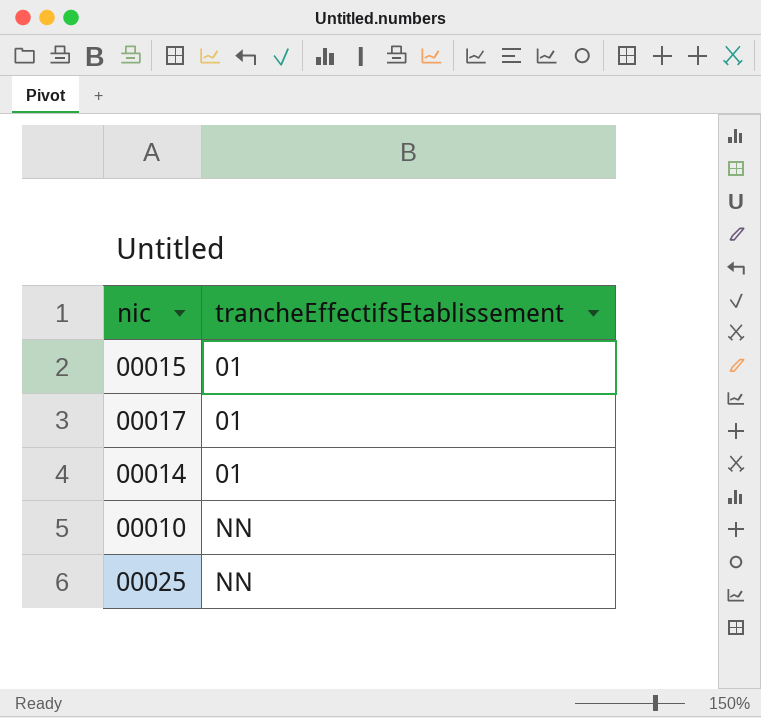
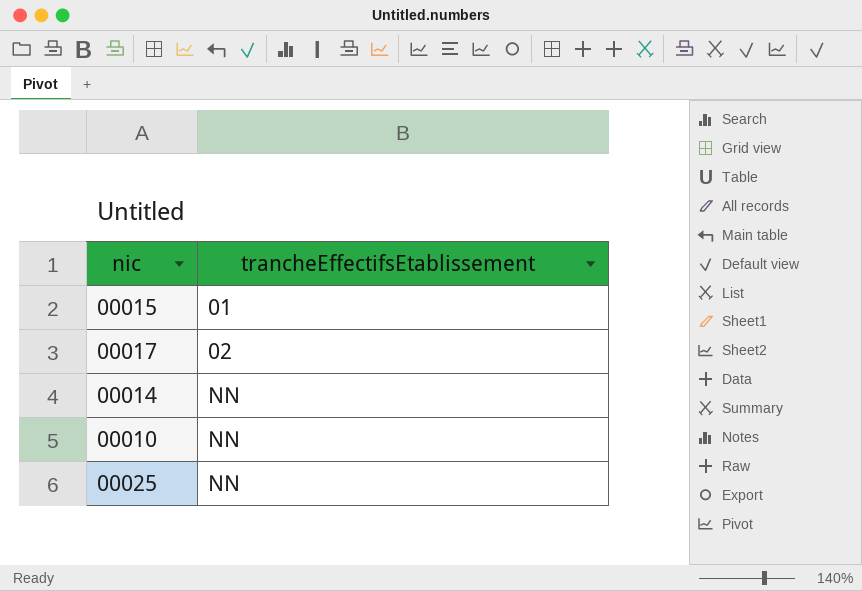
00017 | trancheEffectifsEtablissement: 01 -> 02
00014 | trancheEffectifsEtablissement: 01 -> NN

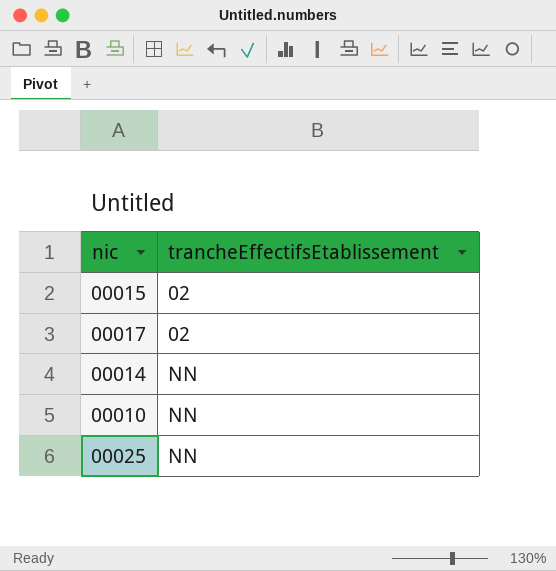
00015 | trancheEffectifsEtablissement: 01 -> 02

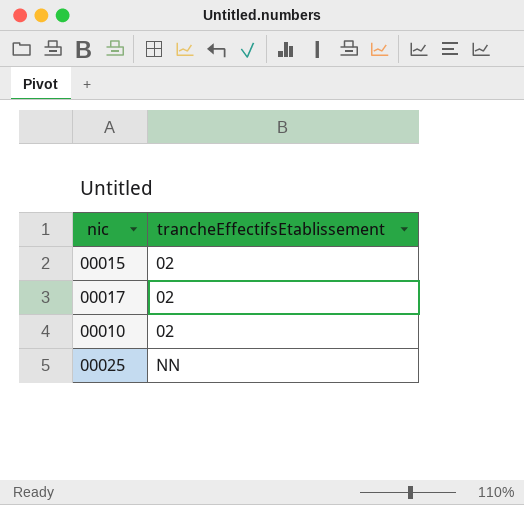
row 00014: NN -> none
00010 | trancheEffectifsEtablissement: NN -> 02

